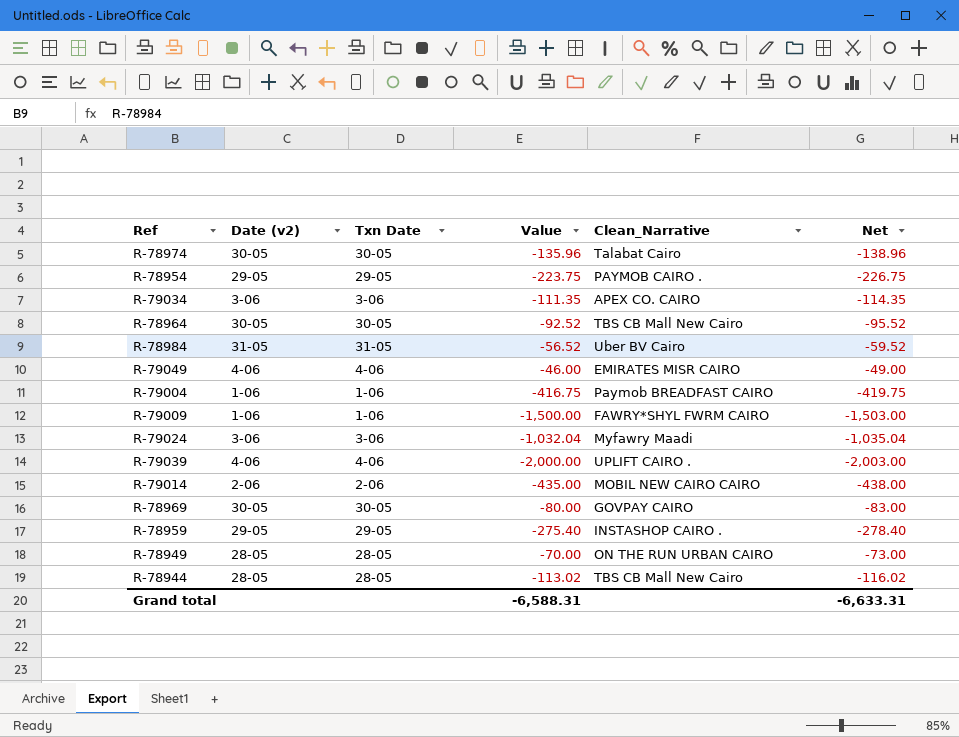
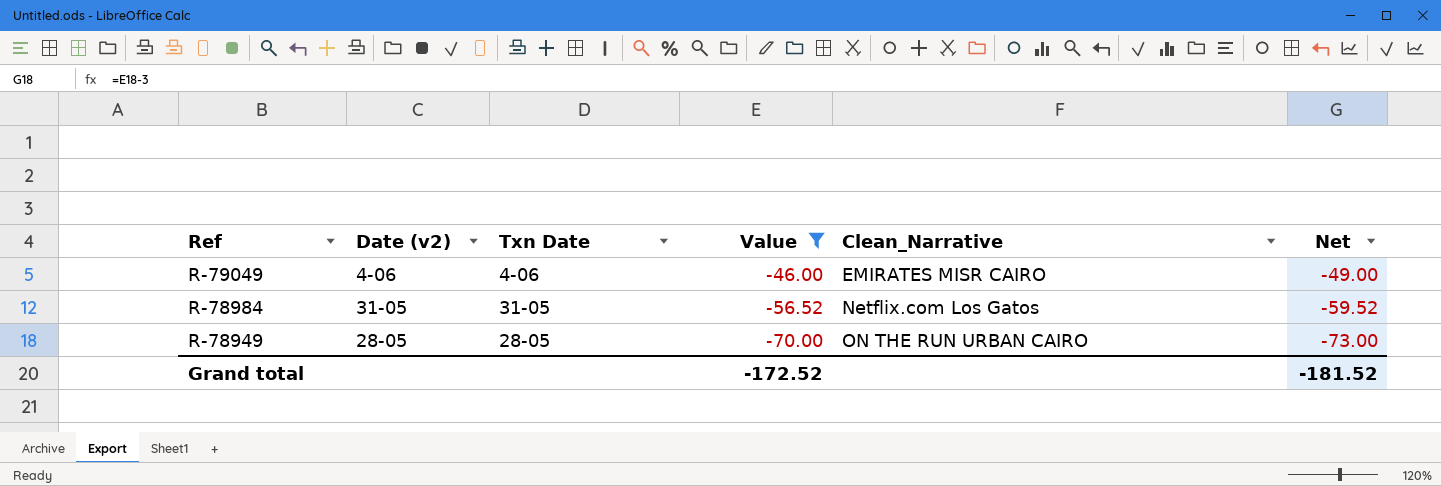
filter: none -> Value >= -70.00
row order: none -> Ref descending
R-78984 | Clean_Narrative: Uber BV Cairo -> Netflix.com Los Gatos
Grand total | Value: -6,588.31 -> -172.52
Grand total | Net: -6,633.31 -> -181.52

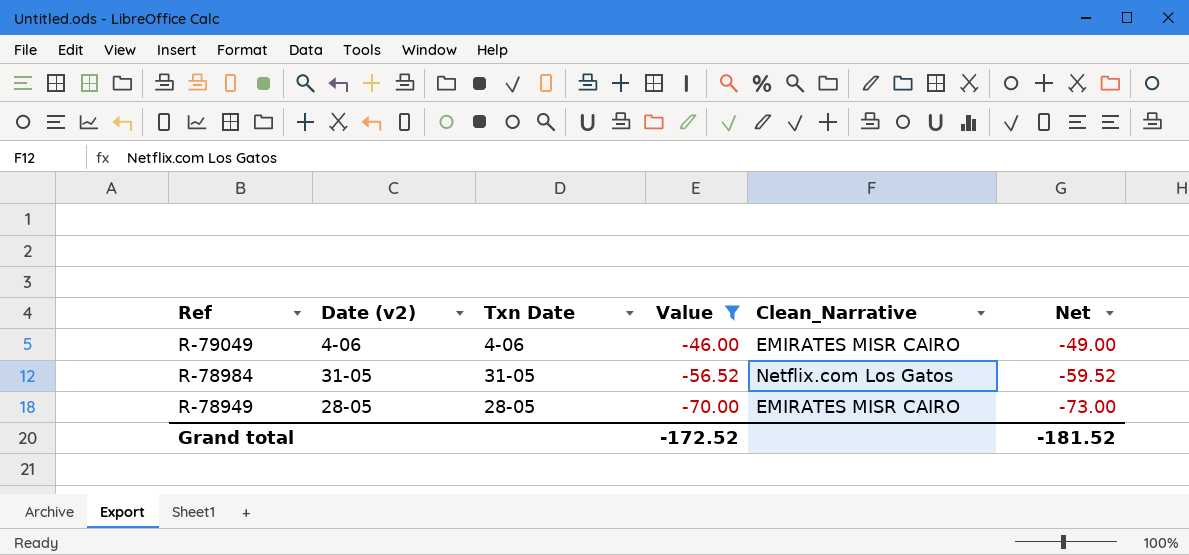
R-78949 | Clean_Narrative: ON THE RUN URBAN CAIRO -> EMIRATES MISR CAIRO

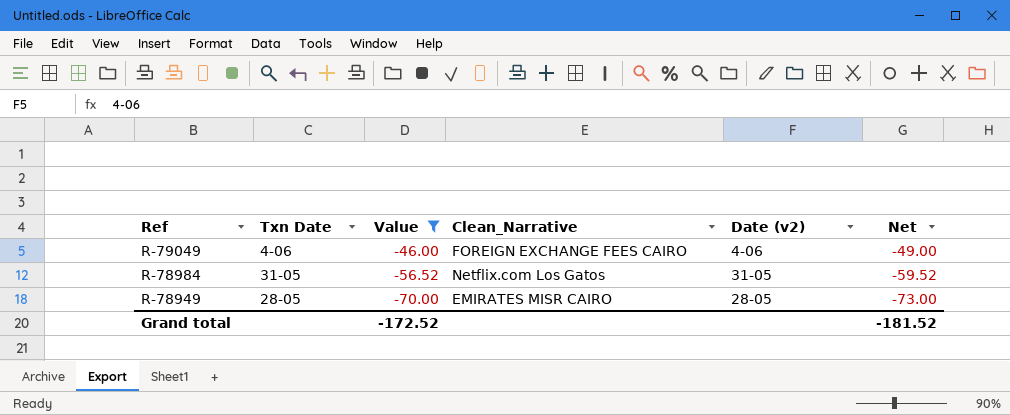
column Date (v2) | position: 2 -> 5
R-79049 | Clean_Narrative: EMIRATES MISR CAIRO -> FOREIGN EXCHANGE FEES CAIRO

